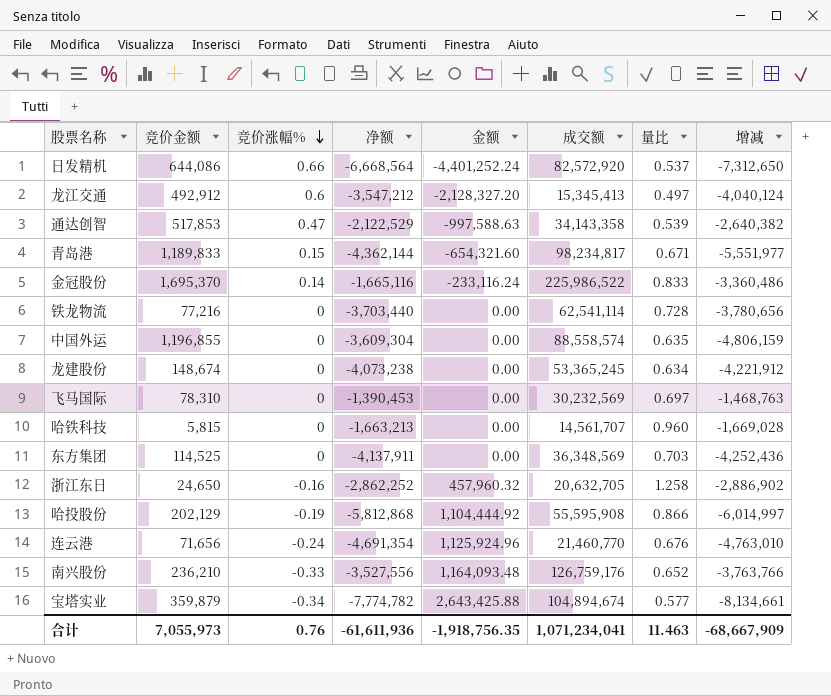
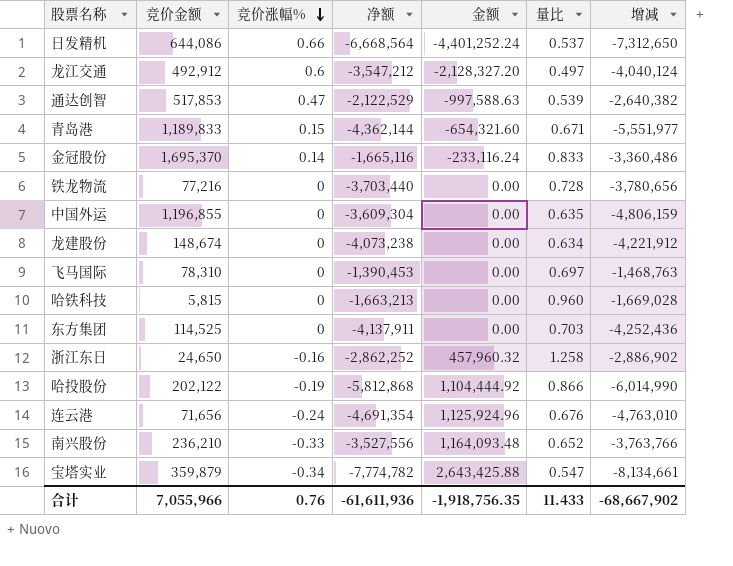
column 成交额 | position: 6 -> none
哈投股份 | 竞价金额: 202,129 -> 202,122
哈投股份 | 增减: -6,014,997 -> -6,014,990
宝塔实业 | 量比: 0.577 -> 0.547
合计 | 竞价金额: 7,055,973 -> 7,055,966
合计 | 量比: 11.463 -> 11.433
合计 | 增减: -68,667,909 -> -68,667,902

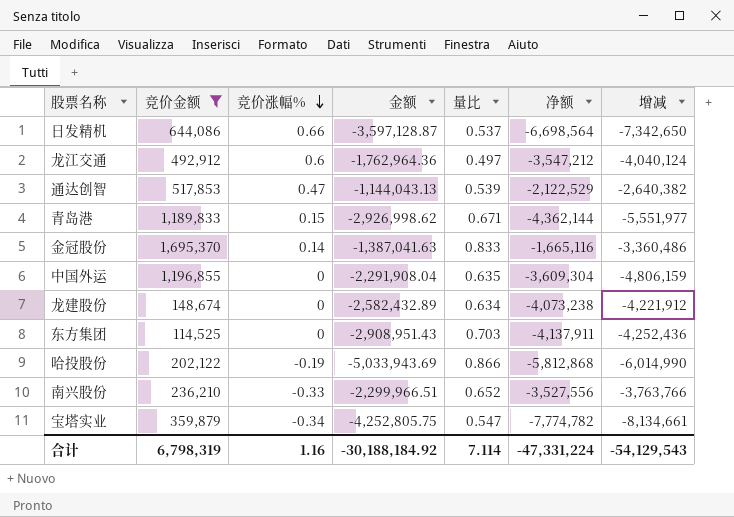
filter: none -> 竞价金额 >= 114,525
column 金额 | formula: [竞价涨幅%] * [净额] -> [量比] * [净额]
column 净额 | position: 4 -> 6
日发精机 | 净额: -6,668,564 -> -6,698,564
日发精机 | 增减: -7,312,650 -> -7,342,650
合计 | 竞价金额: 7,055,966 -> 6,798,319
合计 | 竞价涨幅%: 0.76 -> 1.16
合计 | 金额: -1,918,756.35 -> -30,188,184.92
合计 | 量比: 11.433 -> 7.114
合计 | 净额: -61,611,936 -> -47,331,224
合计 | 增减: -68,667,902 -> -54,129,543

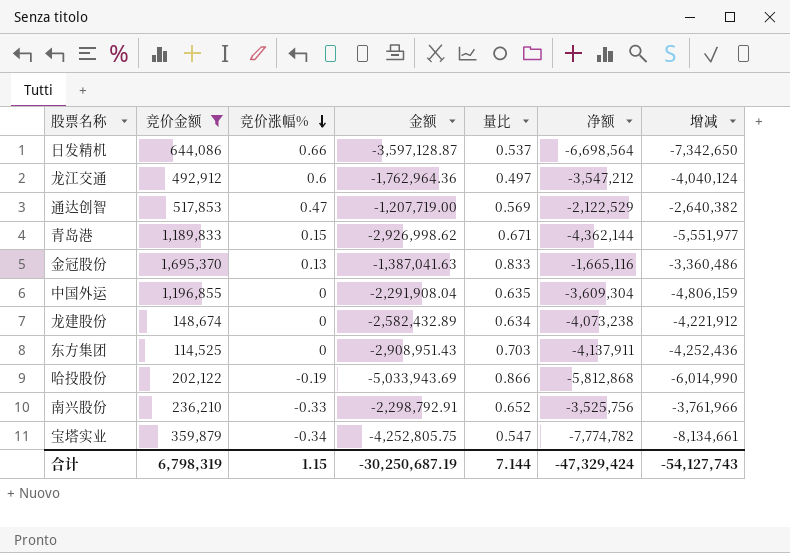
通达创智 | 金额: -1,144,043.13 -> -1,207,719.00
通达创智 | 量比: 0.539 -> 0.569
金冠股份 | 竞价涨幅%: 0.14 -> 0.13
南兴股份 | 金额: -2,299,966.51 -> -2,298,792.91
南兴股份 | 净额: -3,527,556 -> -3,525,756
南兴股份 | 增减: -3,763,766 -> -3,761,966
合计 | 竞价涨幅%: 1.16 -> 1.15
合计 | 金额: -30,188,184.92 -> -30,250,687.19
合计 | 量比: 7.114 -> 7.144
合计 | 净额: -47,331,224 -> -47,329,424
合计 | 增减: -54,129,543 -> -54,127,743

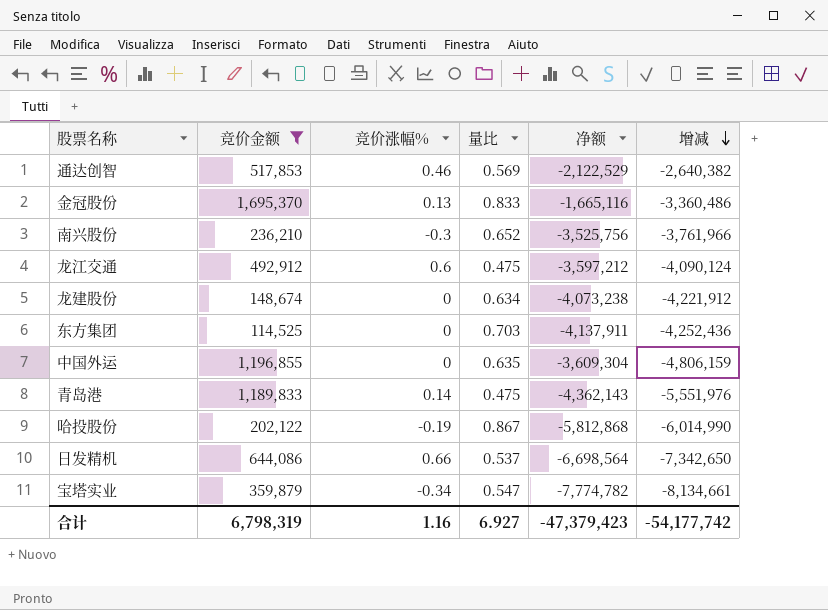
row order: 竞价涨幅% descending -> 增减 descending
column 金额 | formula: [量比] * [净额] -> none
通达创智 | 竞价涨幅%: 0.47 -> 0.46
南兴股份 | 竞价涨幅%: -0.33 -> -0.3
龙江交通 | 量比: 0.497 -> 0.475
龙江交通 | 净额: -3,547,212 -> -3,597,212
龙江交通 | 增减: -4,040,124 -> -4,090,124
青岛港 | 竞价涨幅%: 0.15 -> 0.14
青岛港 | 量比: 0.671 -> 0.475
青岛港 | 净额: -4,362,144 -> -4,362,143
青岛港 | 增减: -5,551,977 -> -5,551,976
哈投股份 | 量比: 0.866 -> 0.867
合计 | 竞价涨幅%: 1.15 -> 1.16
合计 | 量比: 7.144 -> 6.927
合计 | 净额: -47,329,424 -> -47,379,423
合计 | 增减: -54,127,743 -> -54,177,742

